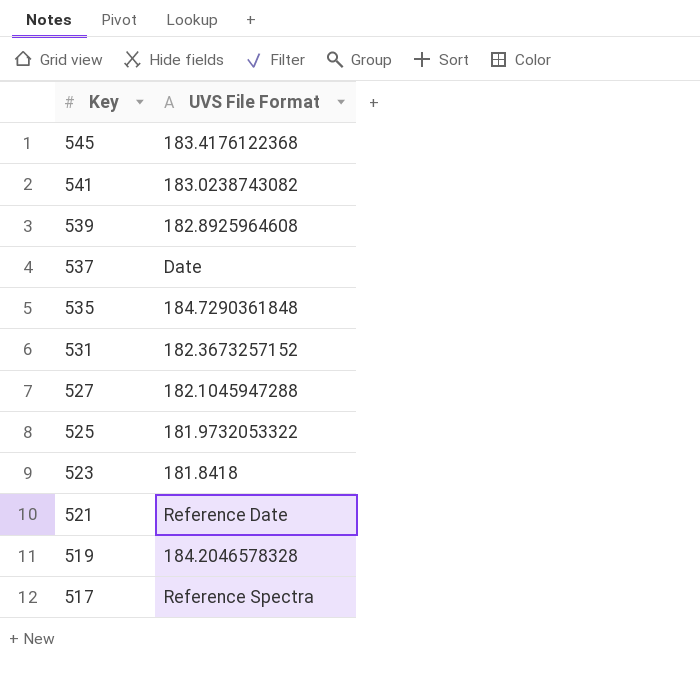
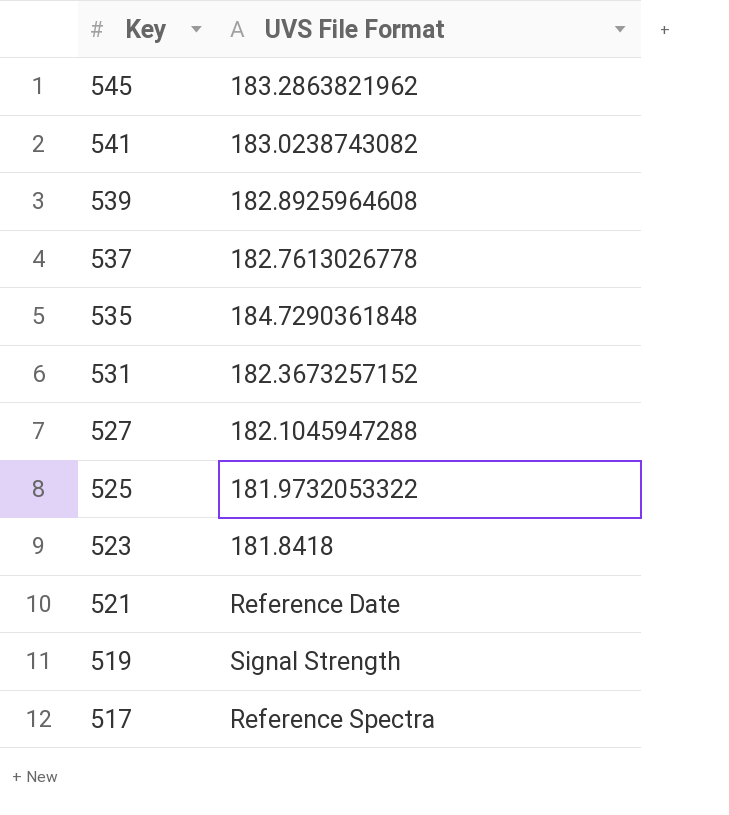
545 | UVS File Format: 183.4176122368 -> 183.2863821962
537 | UVS File Format: Date -> 182.7613026778
519 | UVS File Format: 184.2046578328 -> Signal Strength

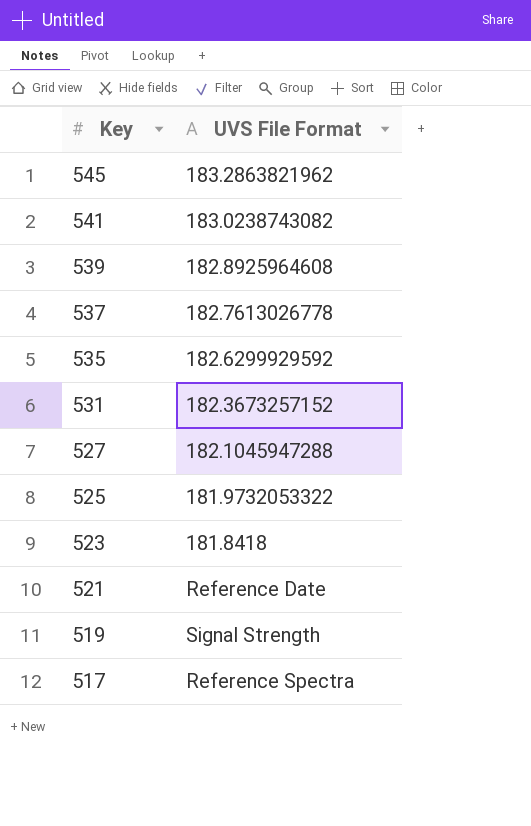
535 | UVS File Format: 184.7290361848 -> 182.6299929592

